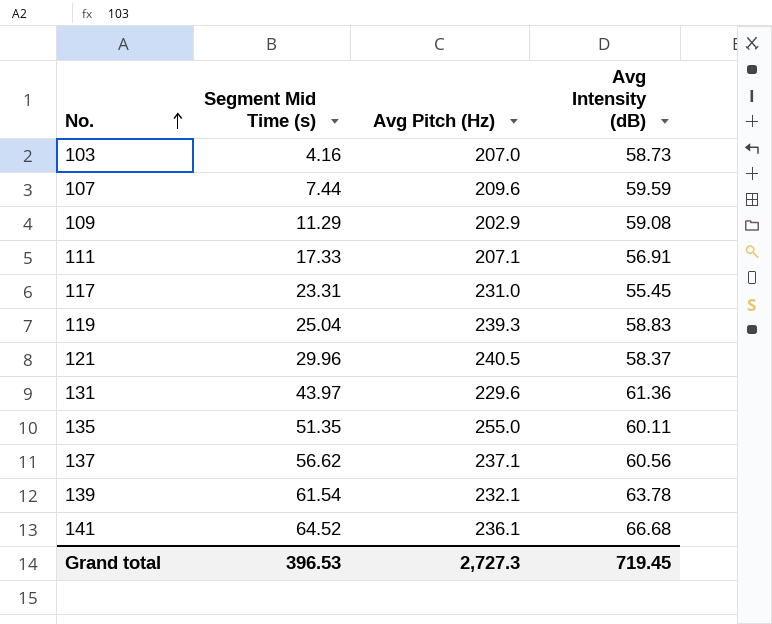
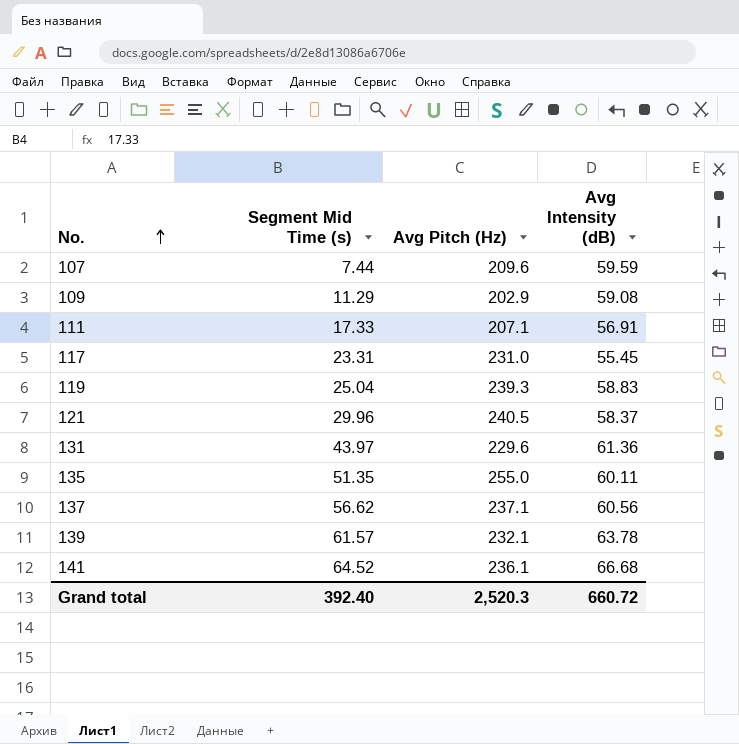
row 103: 4.16 | 207.0 | 58.73 -> none
139 | Segment Mid Time (s): 61.54 -> 61.57
Grand total | Segment Mid Time (s): 396.53 -> 392.40
Grand total | Avg Pitch (Hz): 2,727.3 -> 2,520.3
Grand total | Avg Intensity (dB): 719.45 -> 660.72

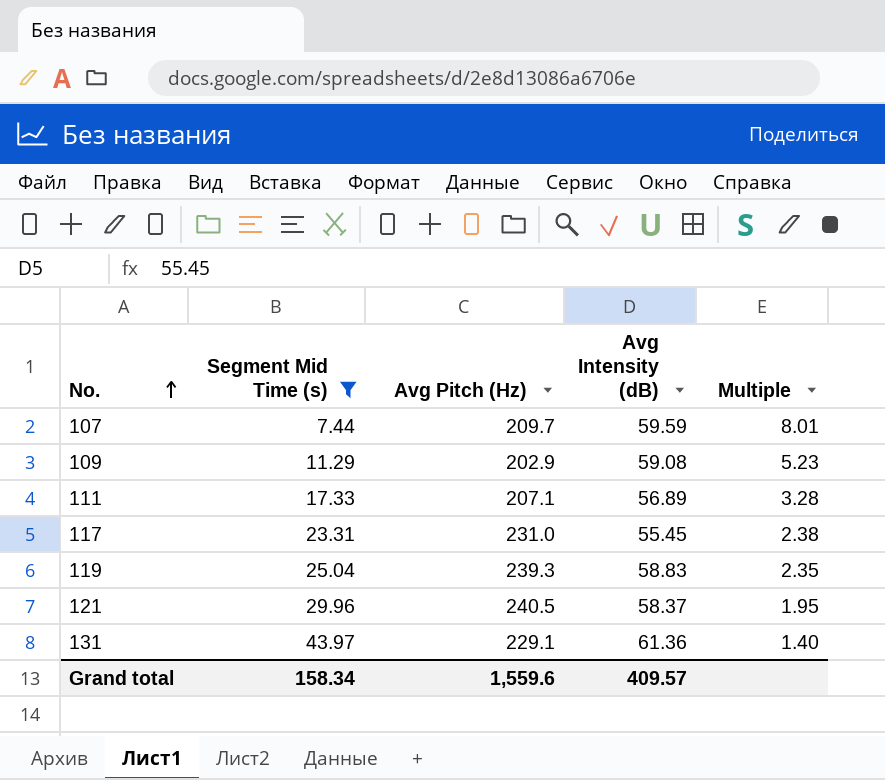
filter: none -> Segment Mid Time (s) <= 43.97
column Multiple | formula: none -> [Avg Intensity (dB)] / [Segment Mid Time (s)]
107 | Avg Pitch (Hz): 209.6 -> 209.7
111 | Avg Intensity (dB): 56.91 -> 56.89
131 | Avg Pitch (Hz): 229.6 -> 229.1
Grand total | Segment Mid Time (s): 392.40 -> 158.34
Grand total | Avg Pitch (Hz): 2,520.3 -> 1,559.6
Grand total | Avg Intensity (dB): 660.72 -> 409.57

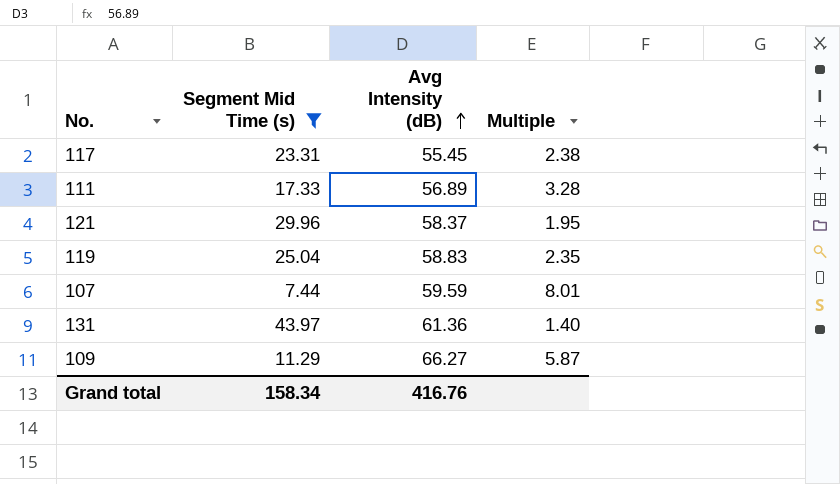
row order: No. ascending -> Avg Intensity (dB) ascending
column Avg Pitch (Hz) | position: 3 -> none
109 | Avg Intensity (dB): 59.08 -> 66.27
109 | Multiple: 5.23 -> 5.87
Grand total | Avg Intensity (dB): 409.57 -> 416.76

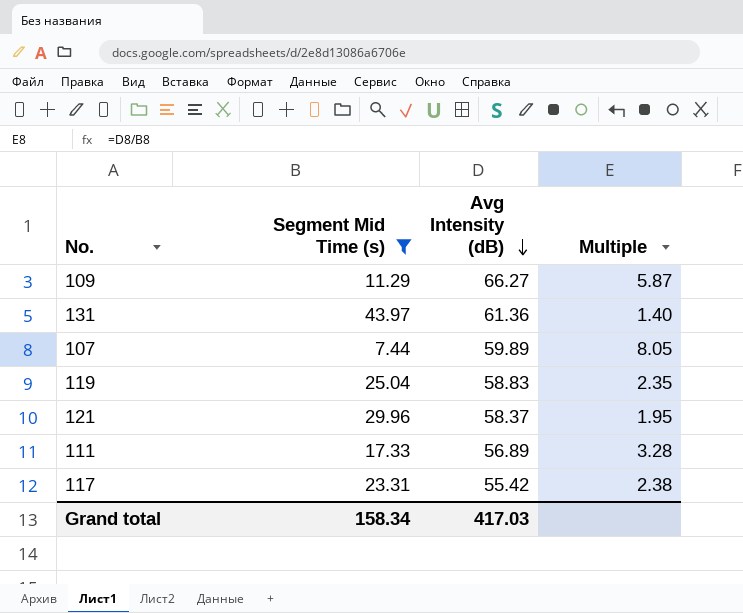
row order: Avg Intensity (dB) ascending -> Avg Intensity (dB) descending
107 | Avg Intensity (dB): 59.59 -> 59.89
107 | Multiple: 8.01 -> 8.05
117 | Avg Intensity (dB): 55.45 -> 55.42
Grand total | Avg Intensity (dB): 416.76 -> 417.03

